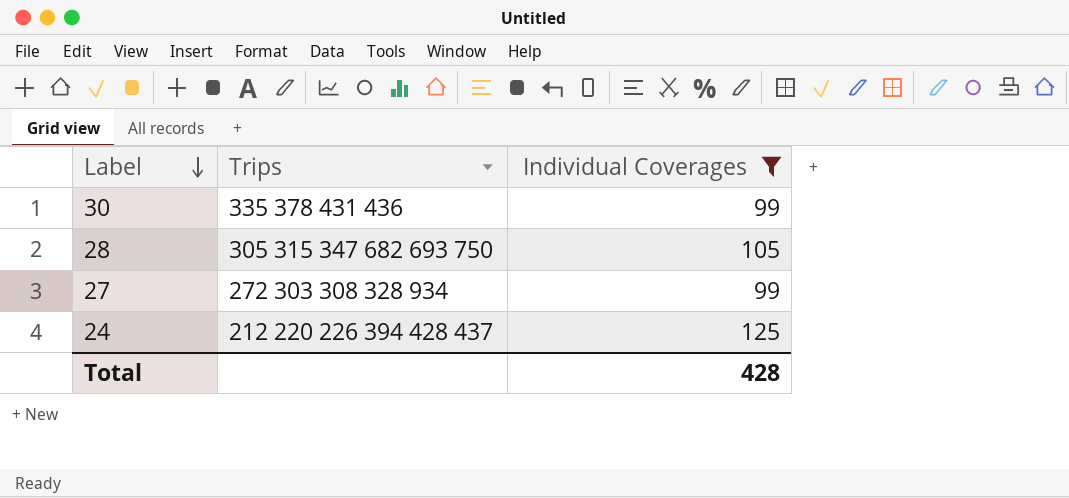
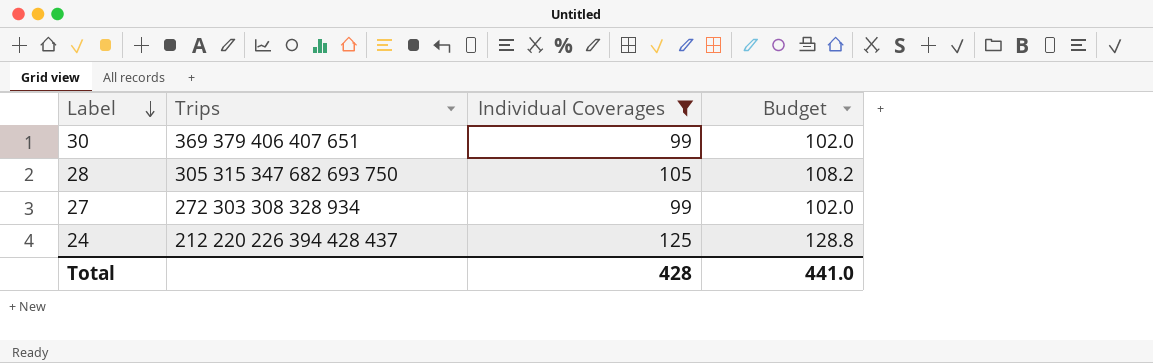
column Budget | formula: none -> [Individual Coverages] * 1.03
30 | Trips: 335 378 431 436 -> 369 379 406 407 651

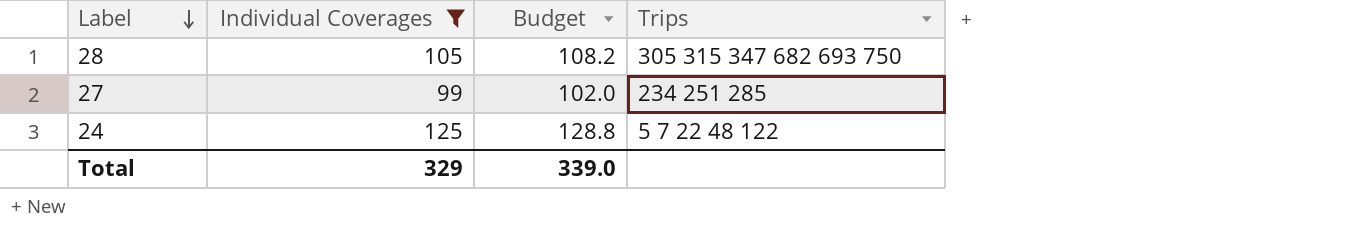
column Trips | position: 2 -> 4
row 30: 369 379 406 407 651 | 99 | 102.0 -> none
27 | Trips: 272 303 308 328 934 -> 234 251 285
24 | Trips: 212 220 226 394 428 437 -> 5 7 22 48 122
Total | Individual Coverages: 428 -> 329
Total | Budget: 441.0 -> 339.0

